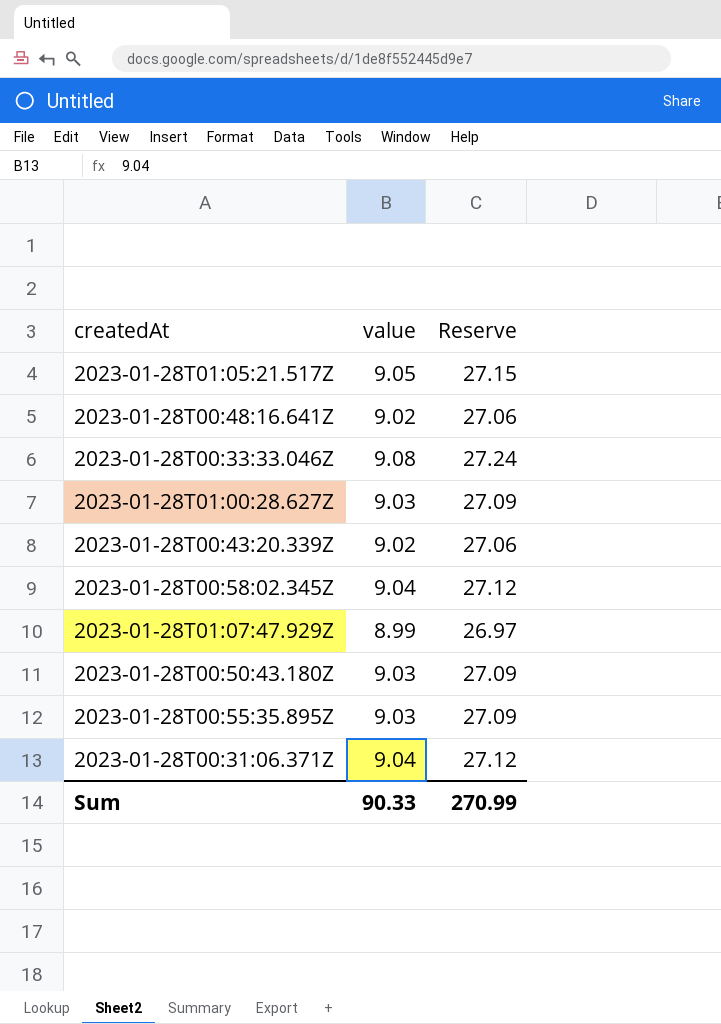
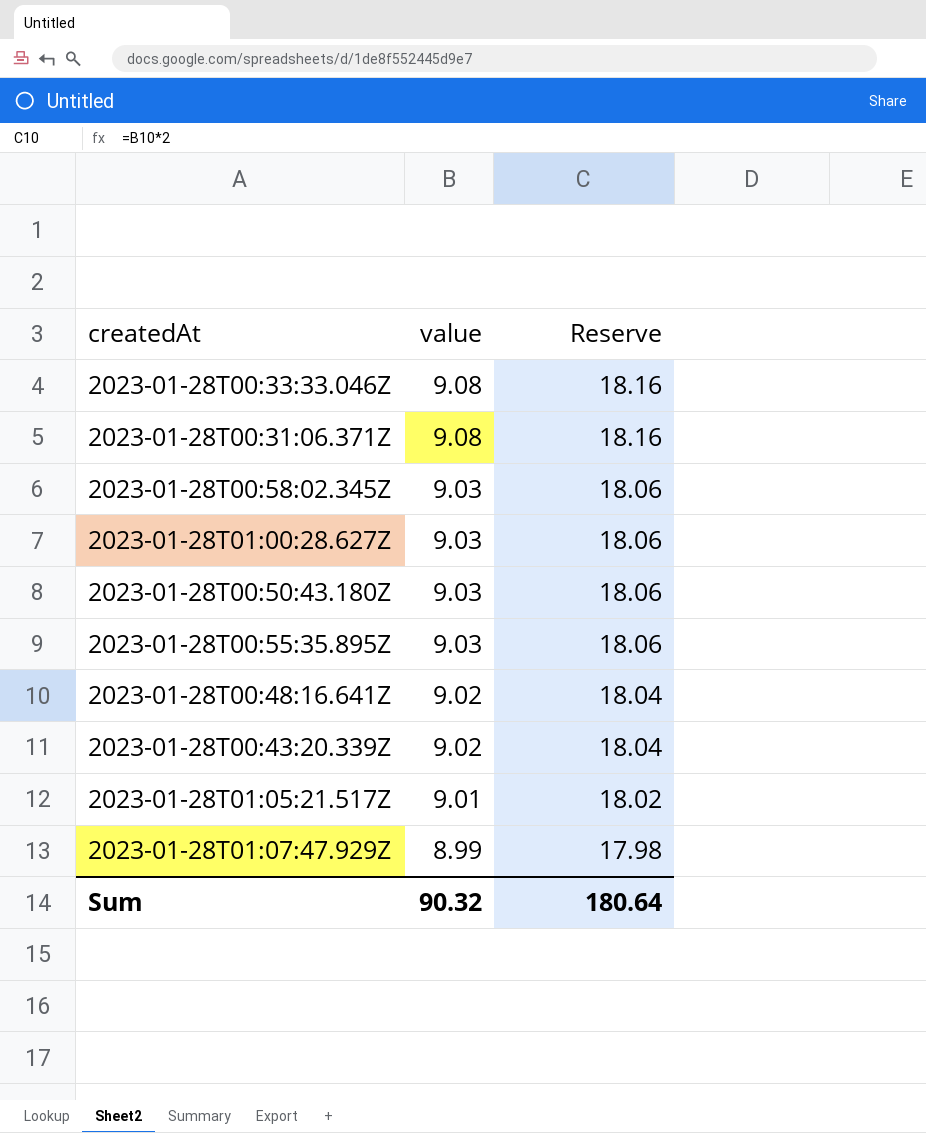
row order: none -> value descending
column Reserve | formula: [value] * 3 -> [value] * 2
2023-01-28T00:31:06.371Z | value: 9.04 -> 9.08
2023-01-28T00:58:02.345Z | value: 9.04 -> 9.03
2023-01-28T01:05:21.517Z | value: 9.05 -> 9.01
Sum | value: 90.33 -> 90.32
Sum | Reserve: 270.99 -> 180.64

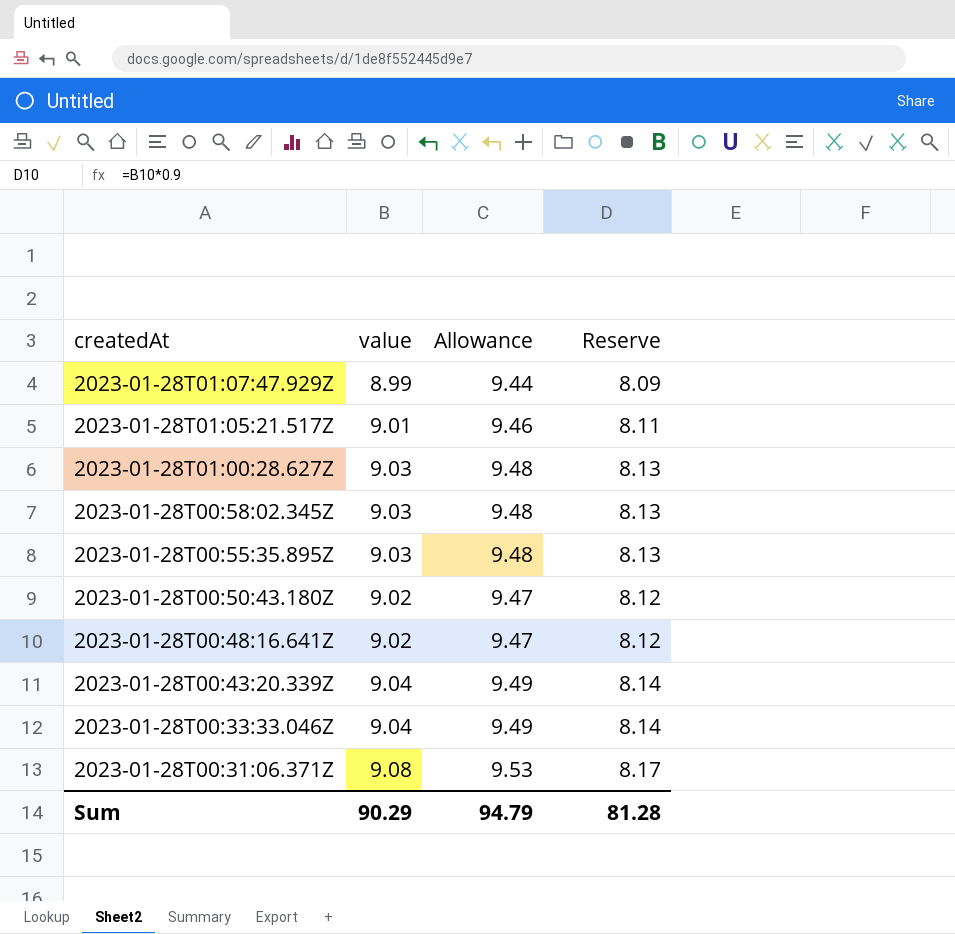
row order: value descending -> createdAt descending
column Allowance | formula: none -> [value] * 1.05
column Reserve | formula: [value] * 2 -> [value] * 0.9
2023-01-28T00:50:43.180Z | value: 9.03 -> 9.02
2023-01-28T00:43:20.339Z | value: 9.02 -> 9.04
2023-01-28T00:33:33.046Z | value: 9.08 -> 9.04
Sum | value: 90.32 -> 90.29
Sum | Reserve: 180.64 -> 81.28

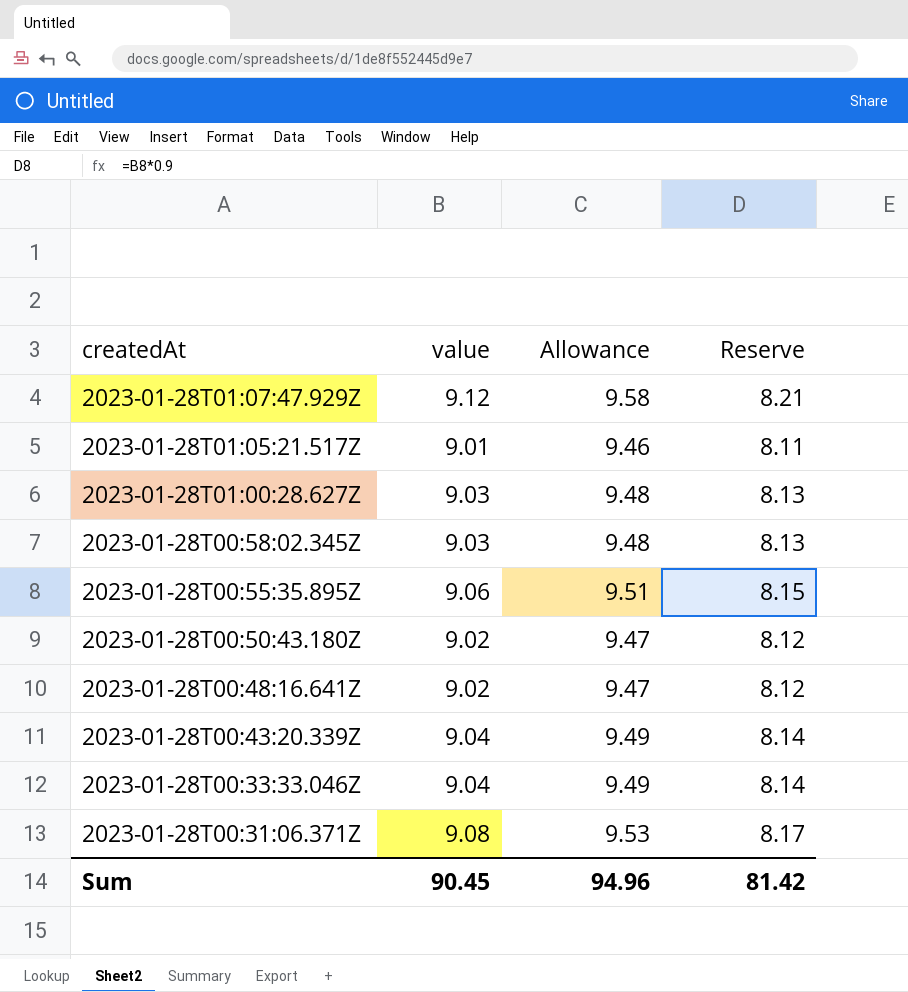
2023-01-28T01:07:47.929Z | value: 8.99 -> 9.12
2023-01-28T01:07:47.929Z | Allowance: 9.44 -> 9.58
2023-01-28T01:07:47.929Z | Reserve: 8.09 -> 8.21
2023-01-28T00:55:35.895Z | value: 9.03 -> 9.06
2023-01-28T00:55:35.895Z | Allowance: 9.48 -> 9.51
2023-01-28T00:55:35.895Z | Reserve: 8.13 -> 8.15
Sum | value: 90.29 -> 90.45
Sum | Allowance: 94.79 -> 94.96
Sum | Reserve: 81.28 -> 81.42

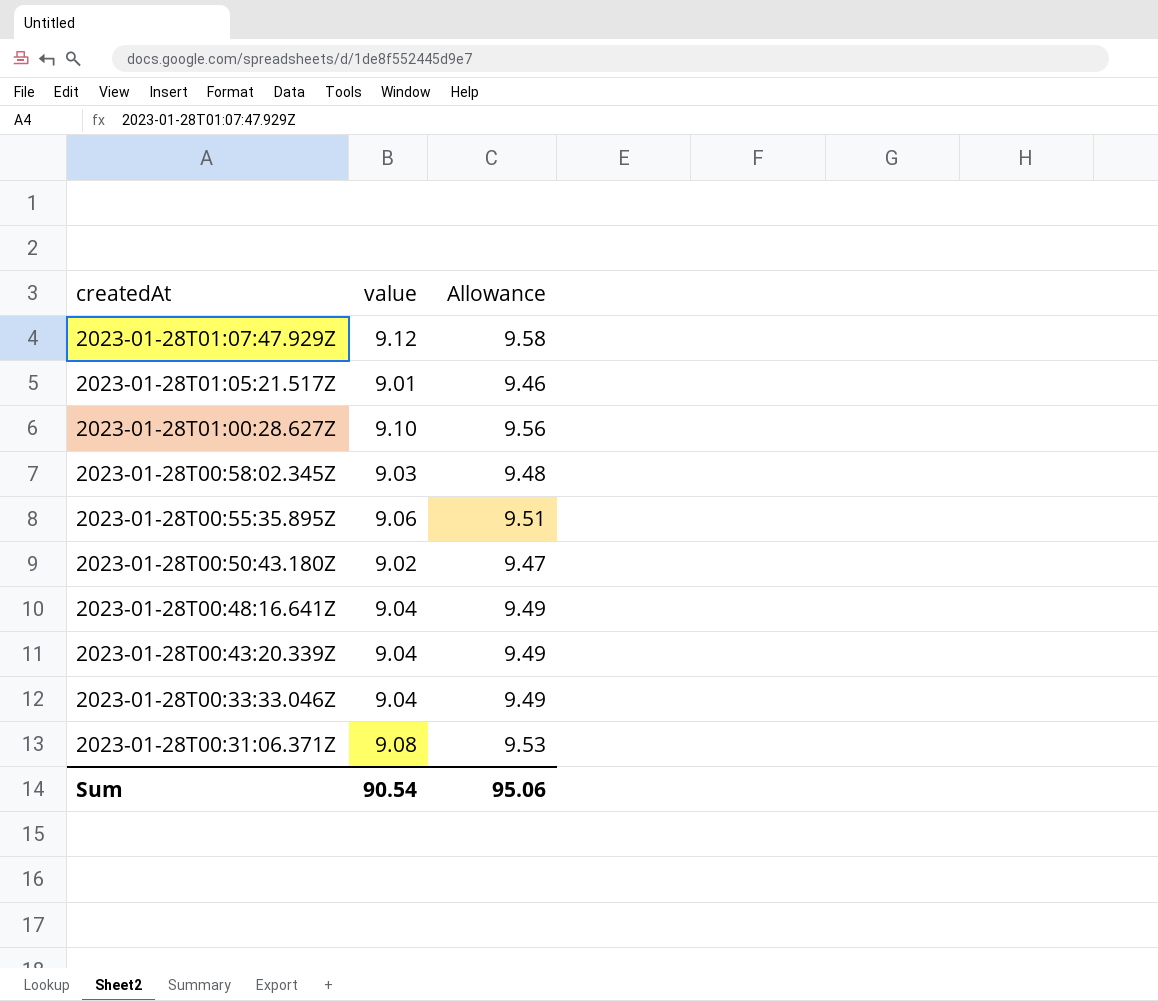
column Reserve | formula: [value] * 0.9 -> none
2023-01-28T01:00:28.627Z | value: 9.03 -> 9.10
2023-01-28T01:00:28.627Z | Allowance: 9.48 -> 9.56
2023-01-28T00:48:16.641Z | value: 9.02 -> 9.04
2023-01-28T00:48:16.641Z | Allowance: 9.47 -> 9.49
Sum | value: 90.45 -> 90.54
Sum | Allowance: 94.96 -> 95.06

